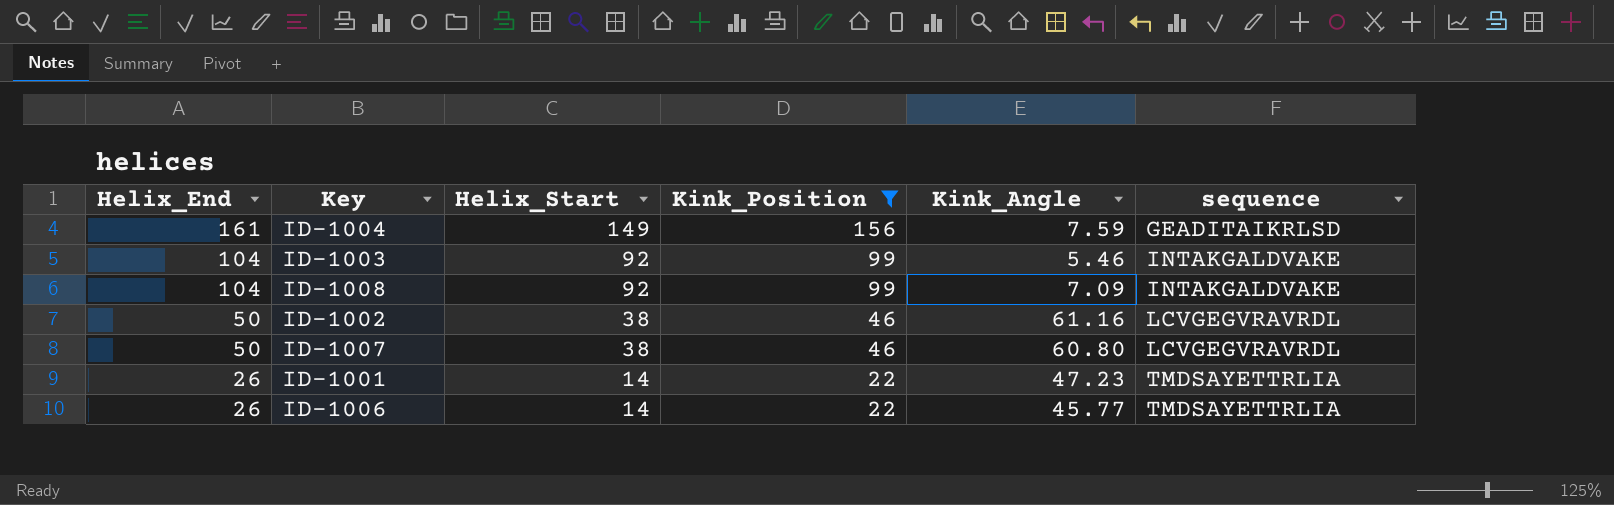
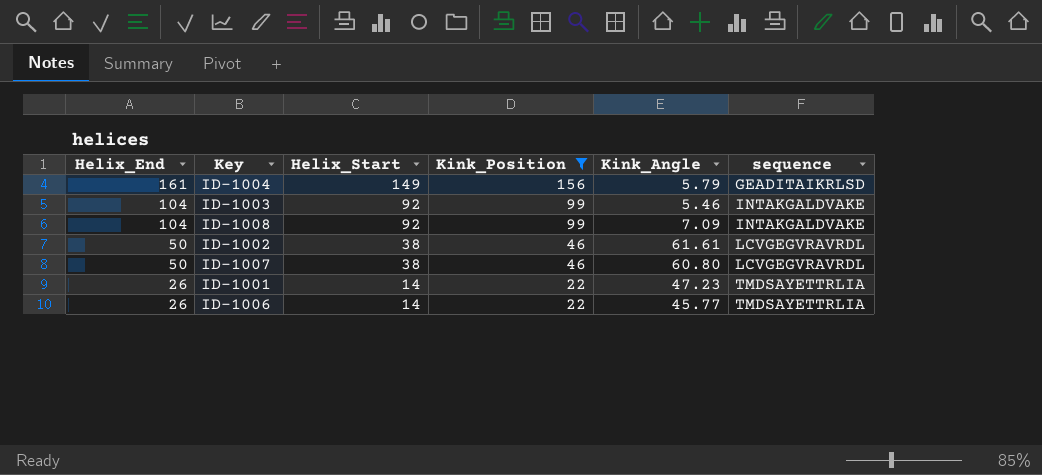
ID-1004 | Kink_Angle: 7.59 -> 5.79
ID-1002 | Kink_Angle: 61.16 -> 61.61

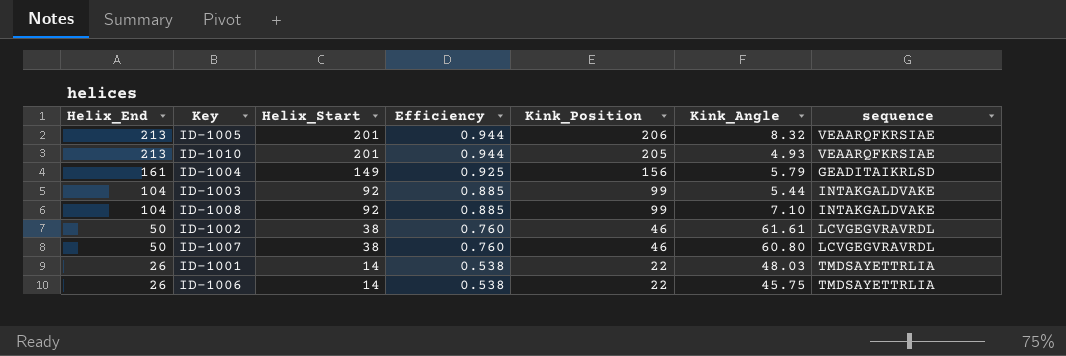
filter: Kink_Position <= 156 -> none
column Efficiency | formula: none -> [Helix_Start] / [Helix_End]
ID-1003 | Kink_Angle: 5.46 -> 5.44
ID-1008 | Kink_Angle: 7.09 -> 7.10
ID-1001 | Kink_Angle: 47.23 -> 48.03
ID-1006 | Kink_Angle: 45.77 -> 45.75

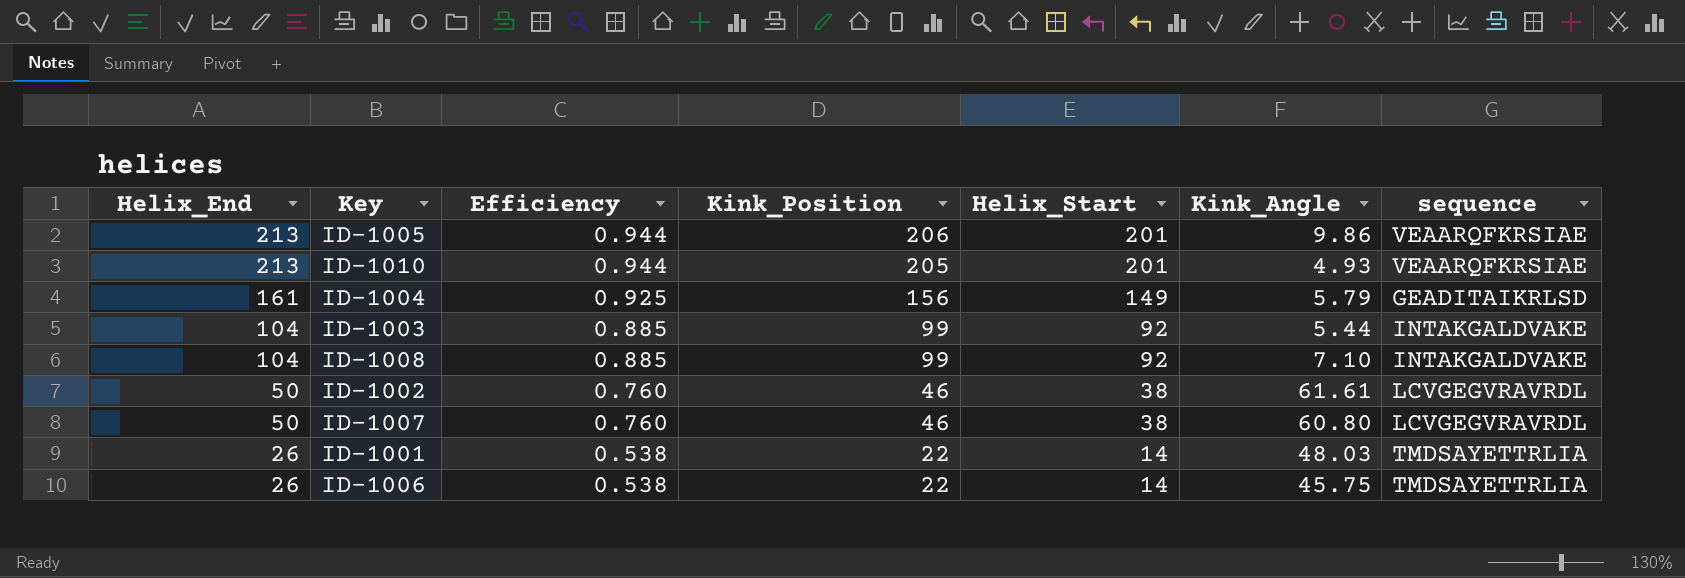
column Helix_Start | position: 3 -> 5
ID-1005 | Kink_Angle: 8.32 -> 9.86

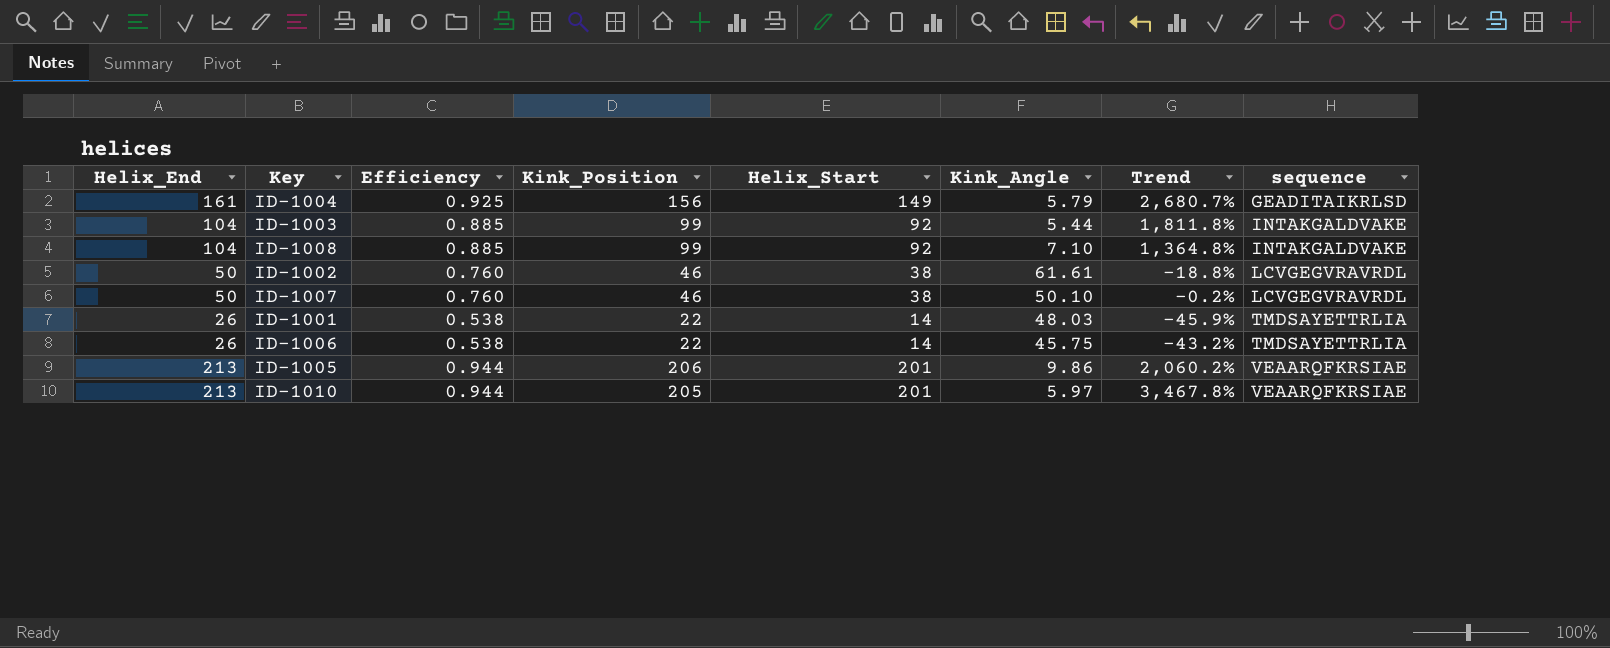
row order: Helix_End descending -> sequence ascending
column Trend | formula: none -> ([Helix_End] - [Kink_Angle]) / [Kink_Angle]
ID-1007 | Kink_Angle: 60.80 -> 50.10
ID-1010 | Kink_Angle: 4.93 -> 5.97

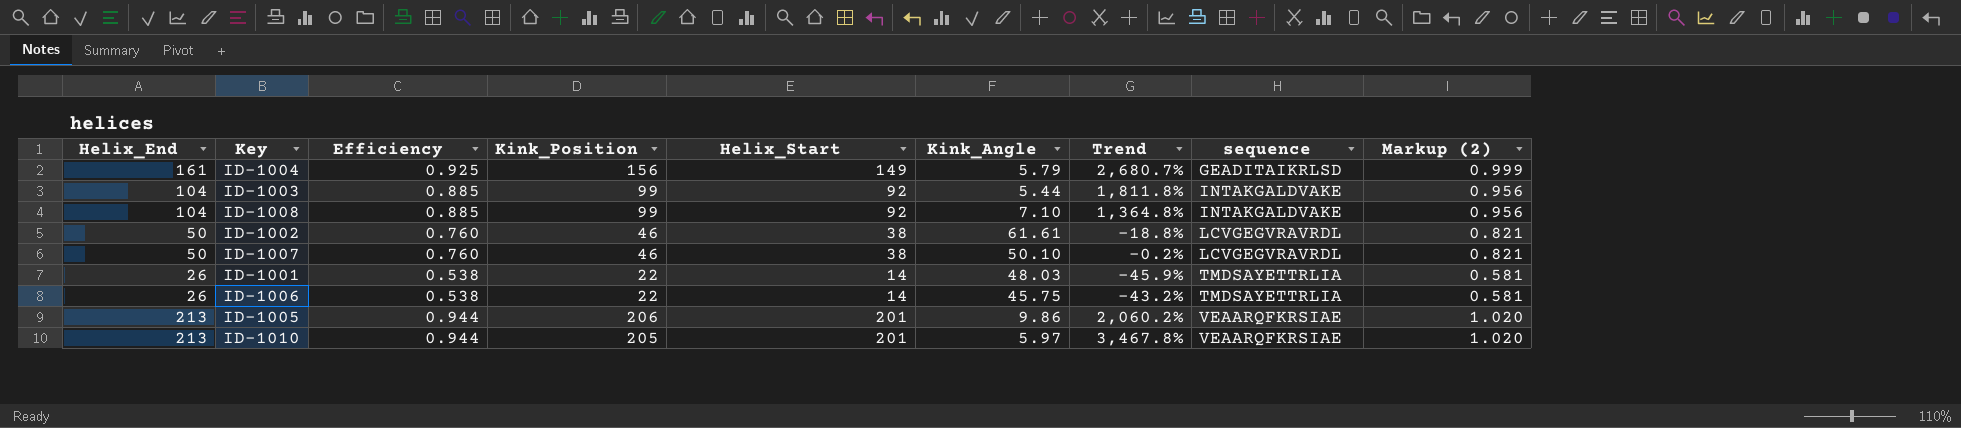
column Markup (2) | formula: none -> [Efficiency] * 1.08

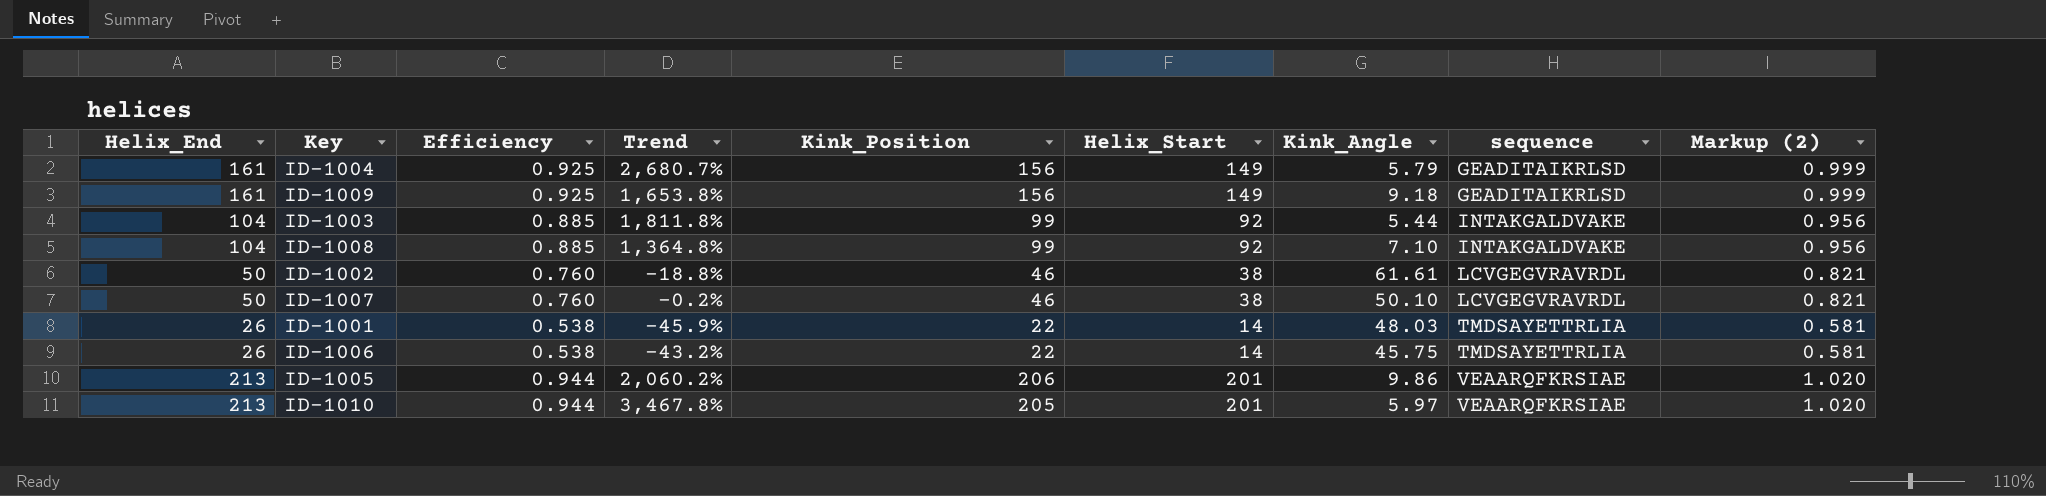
column Trend | position: 7 -> 4
row ID-1009: none -> 161 | 0.925 | 1,653.8% | 156 | 149 | 9.18 | GEADITAIKRLSD | 0.999

